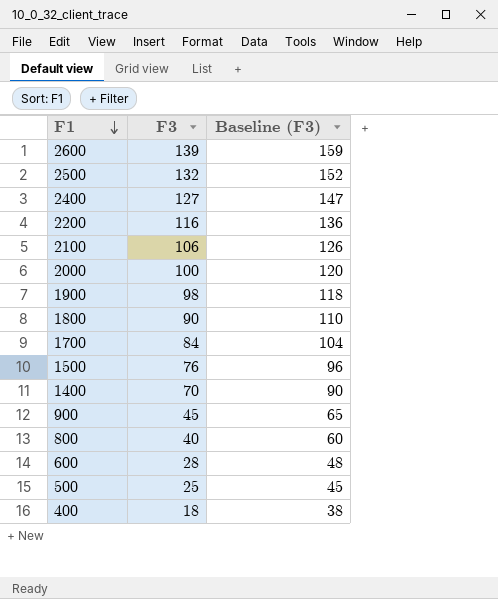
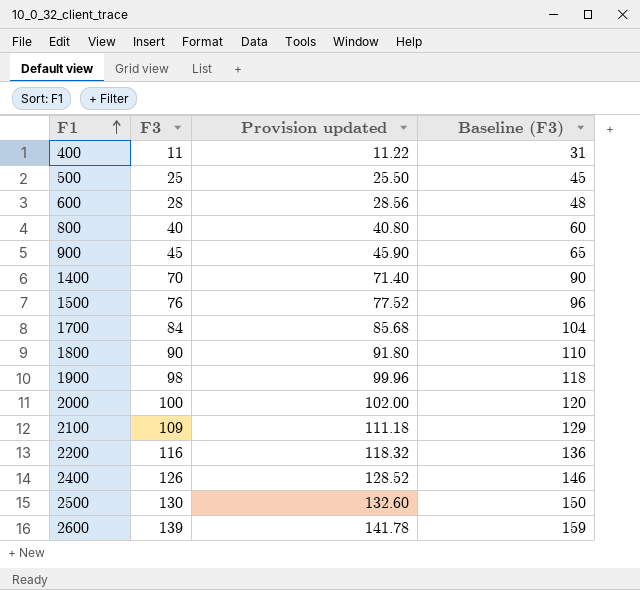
row order: F1 descending -> F1 ascending
column Provision updated | formula: none -> [F3] * 1.02
400 | F3: 18 -> 11
400 | Baseline (F3): 38 -> 31
2100 | F3: 106 -> 109
2100 | Baseline (F3): 126 -> 129
2400 | F3: 127 -> 126
2400 | Baseline (F3): 147 -> 146
2500 | F3: 132 -> 130
2500 | Baseline (F3): 152 -> 150

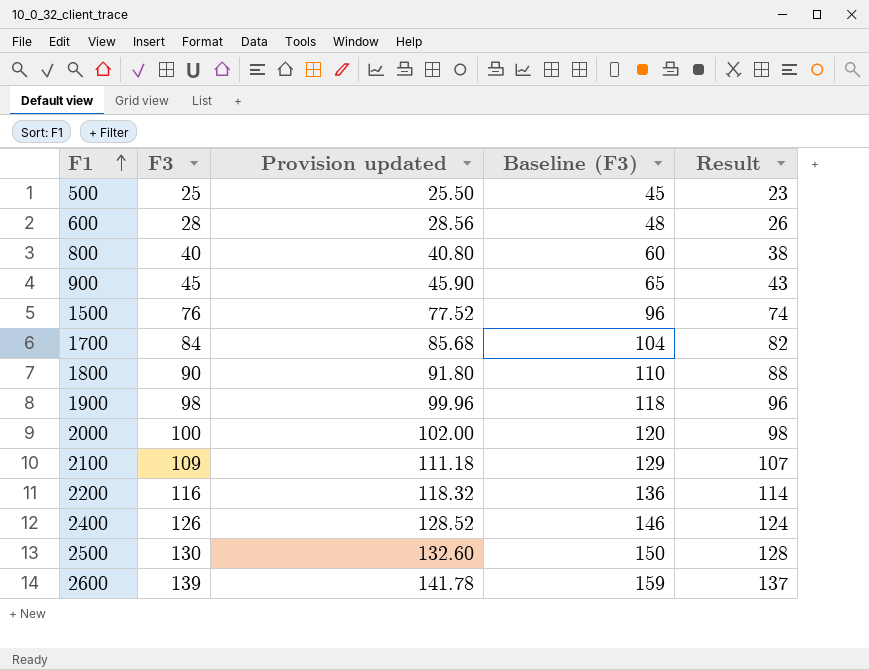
column Result | formula: none -> [F3] - 2
row 400: 11 | 11.22 | 31 -> none
row 1400: 70 | 71.40 | 90 -> none

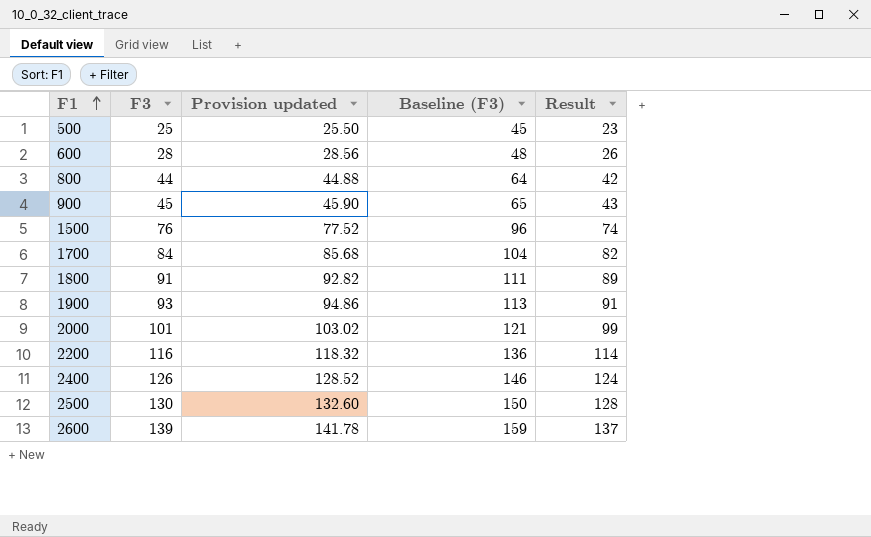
row 2100: 109 | 111.18 | 129 | 107 -> none
800 | F3: 40 -> 44
800 | Provision updated: 40.80 -> 44.88
800 | Baseline (F3): 60 -> 64
800 | Result: 38 -> 42
1800 | F3: 90 -> 91
1800 | Provision updated: 91.80 -> 92.82
1800 | Baseline (F3): 110 -> 111
1800 | Result: 88 -> 89
1900 | F3: 98 -> 93
1900 | Provision updated: 99.96 -> 94.86
1900 | Baseline (F3): 118 -> 113
1900 | Result: 96 -> 91
2000 | F3: 100 -> 101
2000 | Provision updated: 102.00 -> 103.02
2000 | Baseline (F3): 120 -> 121
2000 | Result: 98 -> 99

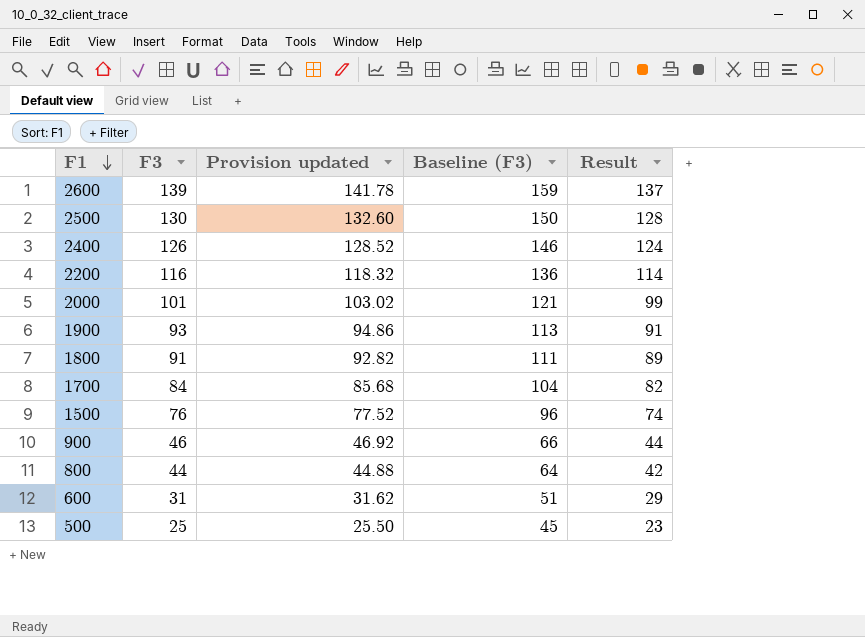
row order: F1 ascending -> F1 descending
900 | F3: 45 -> 46
900 | Provision updated: 45.90 -> 46.92
900 | Baseline (F3): 65 -> 66
900 | Result: 43 -> 44
600 | F3: 28 -> 31
600 | Provision updated: 28.56 -> 31.62
600 | Baseline (F3): 48 -> 51
600 | Result: 26 -> 29

